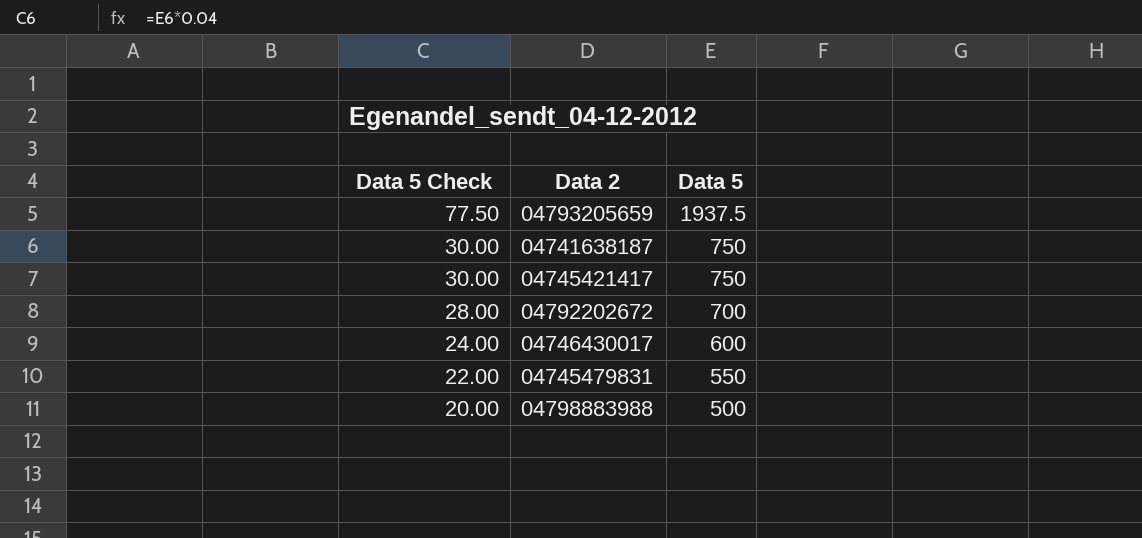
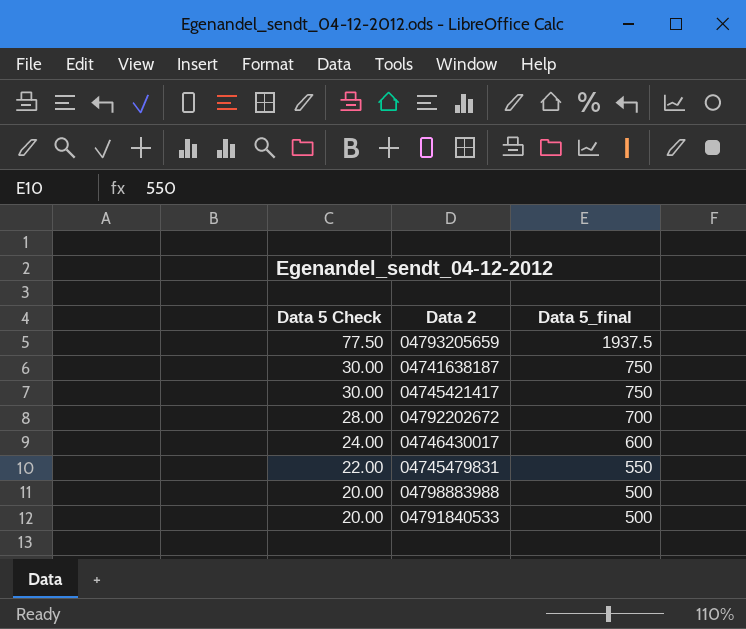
column name: Data 5 -> Data 5_final
row 04791840533: none -> 20.00 | 500

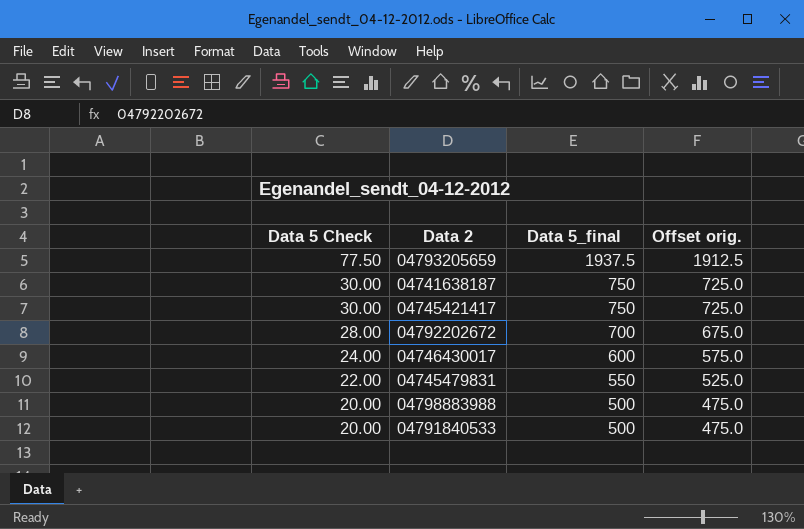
column Offset orig. | formula: none -> [Data 5_final] - 25

